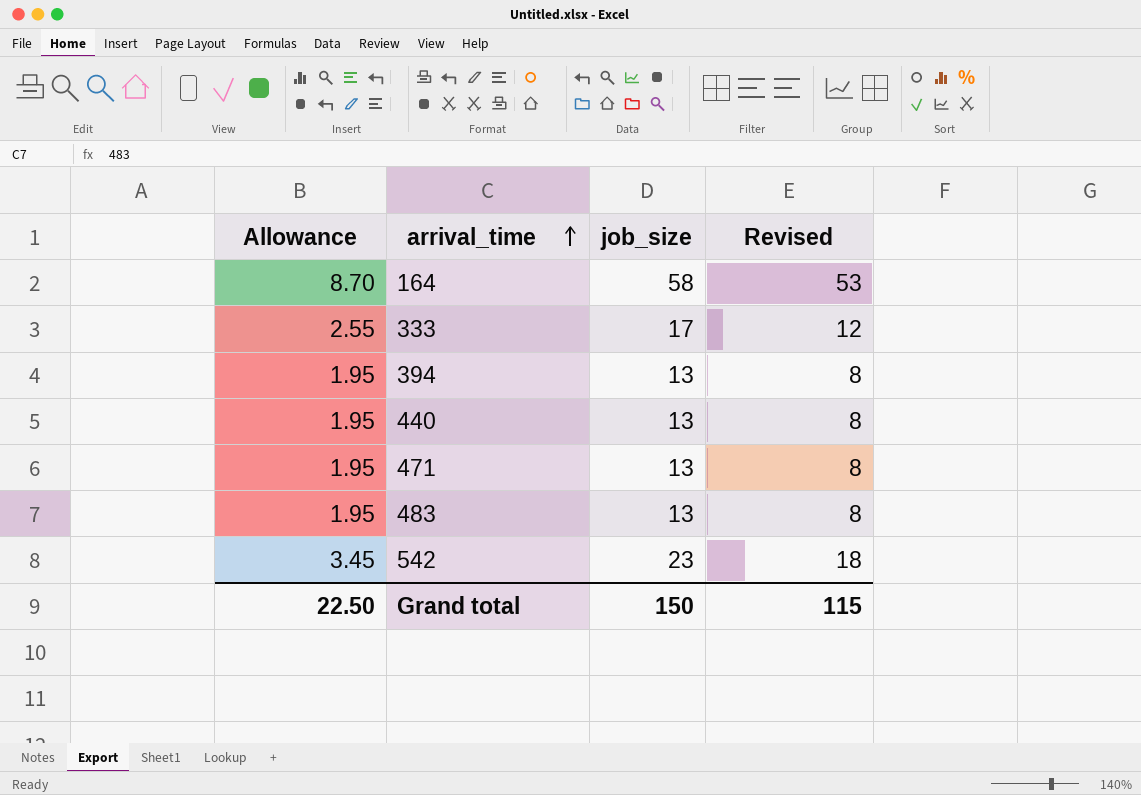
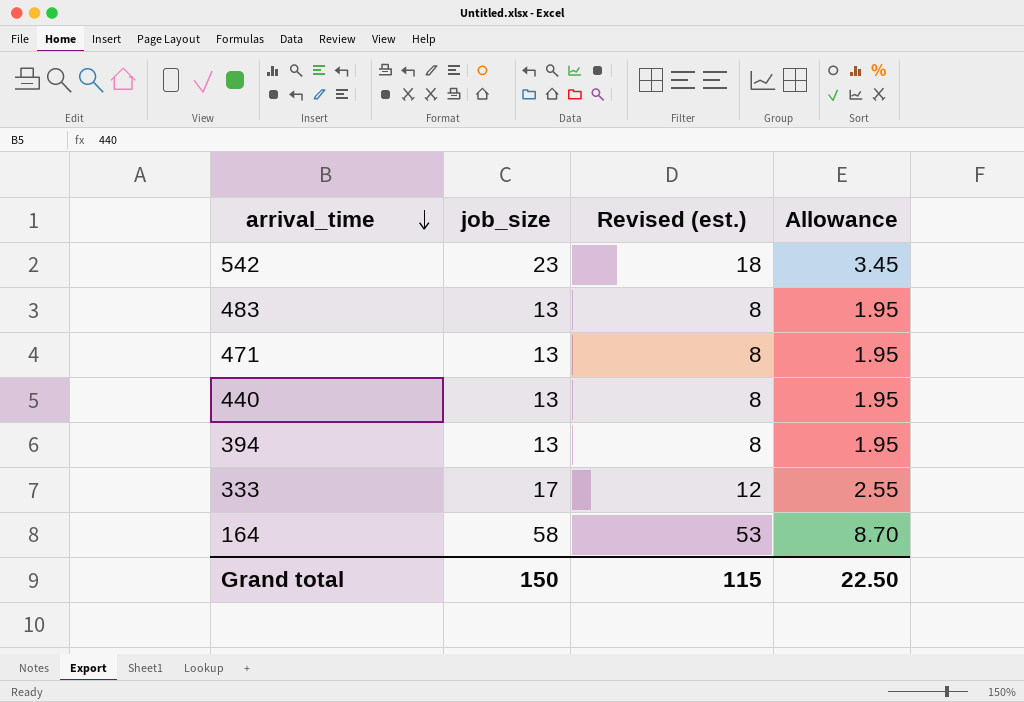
row order: arrival_time ascending -> arrival_time descending
column name: Revised -> Revised (est.)
column Allowance | position: 1 -> 4

